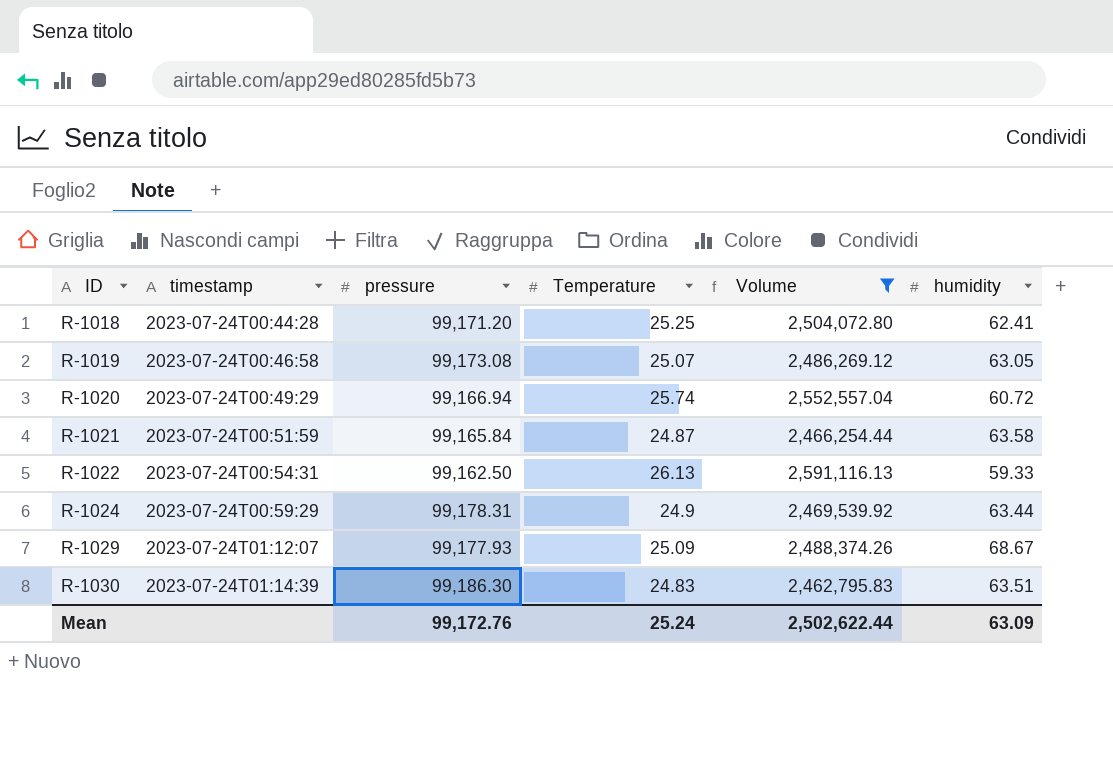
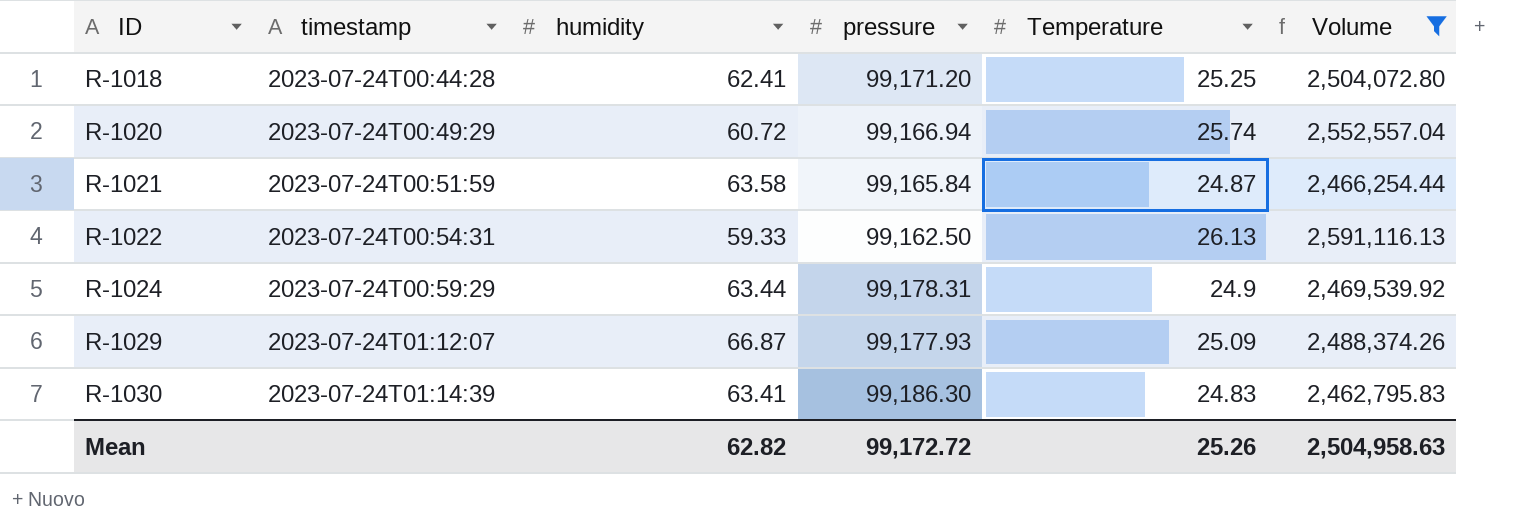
column humidity | position: 6 -> 3
row R-1019: 2023-07-24T00:46:58 | 99,173.08 | 25.07 | 2,486,269.12 | 63.05 -> none
R-1029 | humidity: 68.67 -> 66.87
R-1030 | humidity: 63.51 -> 63.41
Mean | humidity: 63.09 -> 62.82
Mean | pressure: 99,172.76 -> 99,172.72
Mean | Temperature: 25.24 -> 25.26
Mean | Volume: 2,502,622.44 -> 2,504,958.63

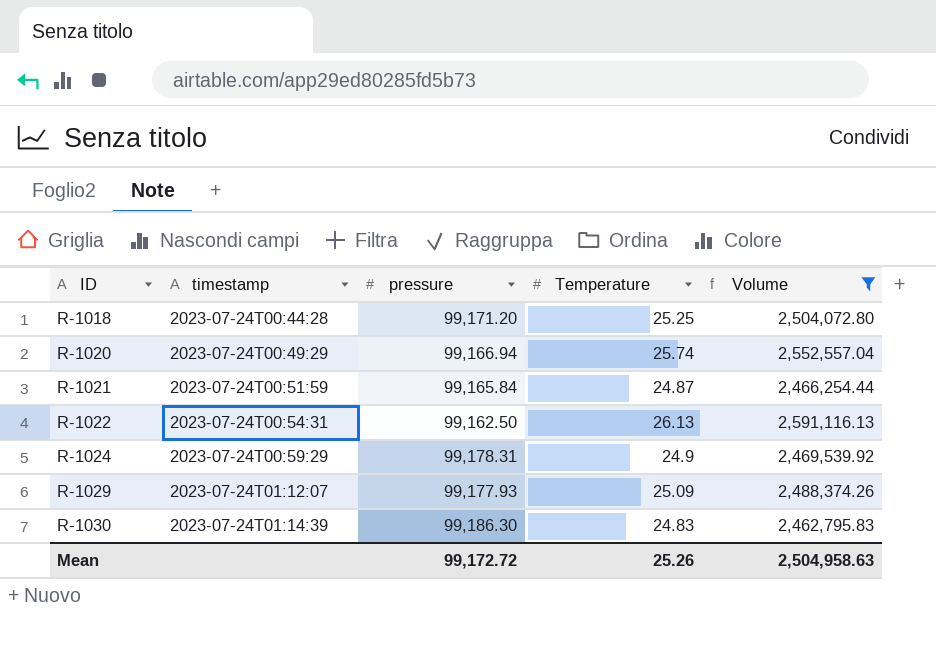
column humidity | position: 3 -> none

